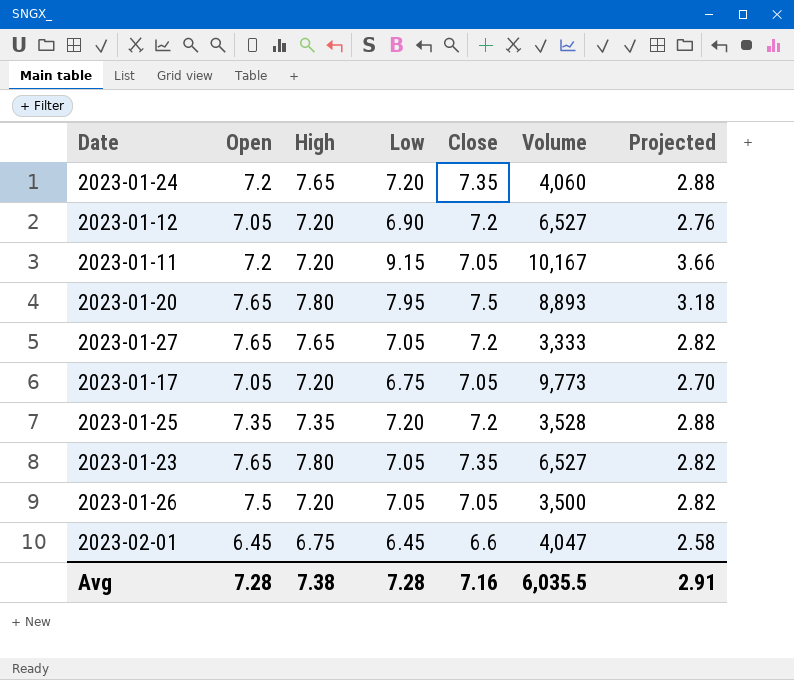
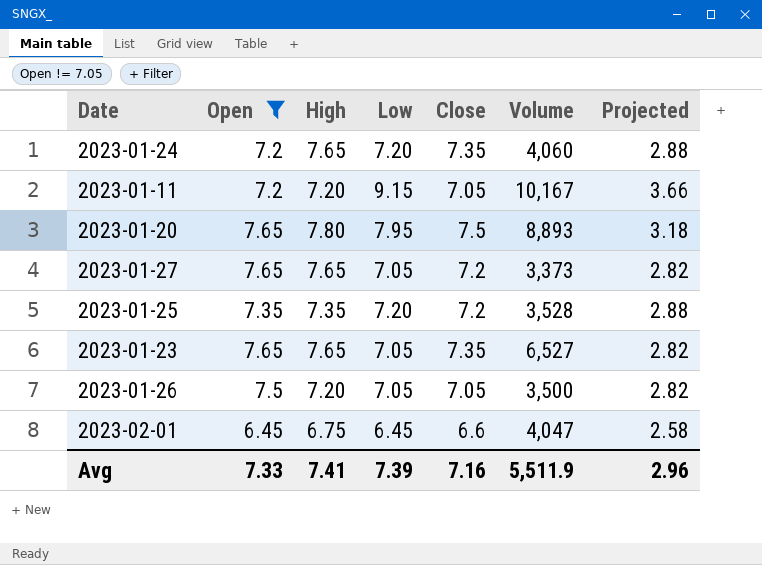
filter: none -> Open != 7.05
2023-01-27 | Volume: 3,333 -> 3,373
2023-01-23 | High: 7.80 -> 7.65
Avg | Open: 7.28 -> 7.33
Avg | High: 7.38 -> 7.41
Avg | Low: 7.28 -> 7.39
Avg | Volume: 6,035.5 -> 5,511.9
Avg | Projected: 2.91 -> 2.96

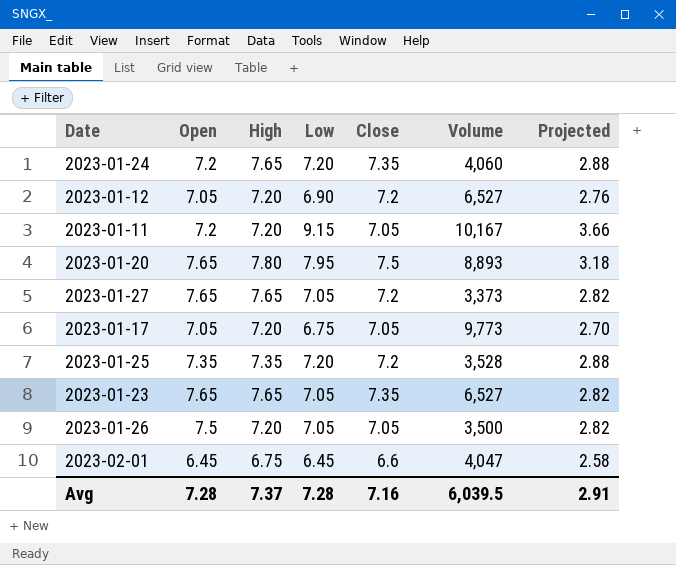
filter: Open != 7.05 -> none
Avg | Open: 7.33 -> 7.28
Avg | High: 7.41 -> 7.37
Avg | Low: 7.39 -> 7.28
Avg | Volume: 5,511.9 -> 6,039.5
Avg | Projected: 2.96 -> 2.91

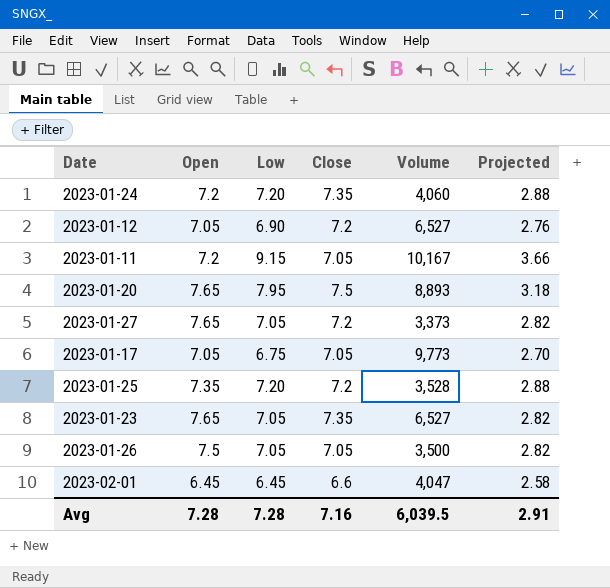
column High | position: 3 -> none

